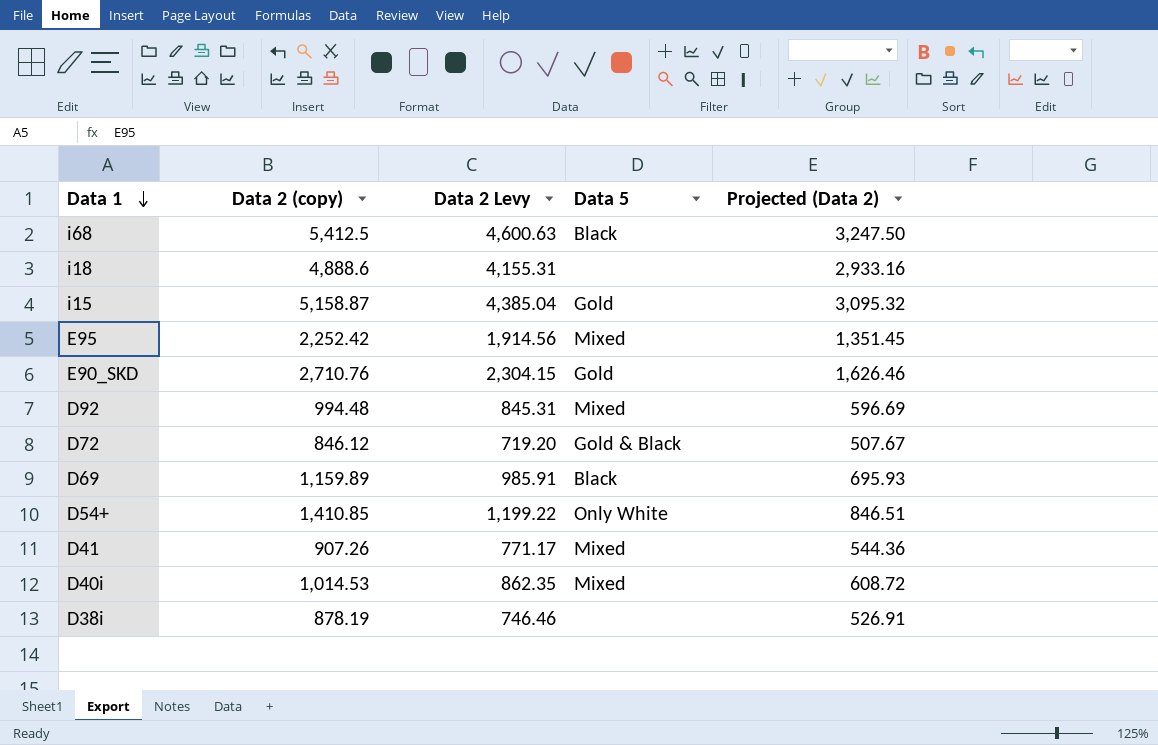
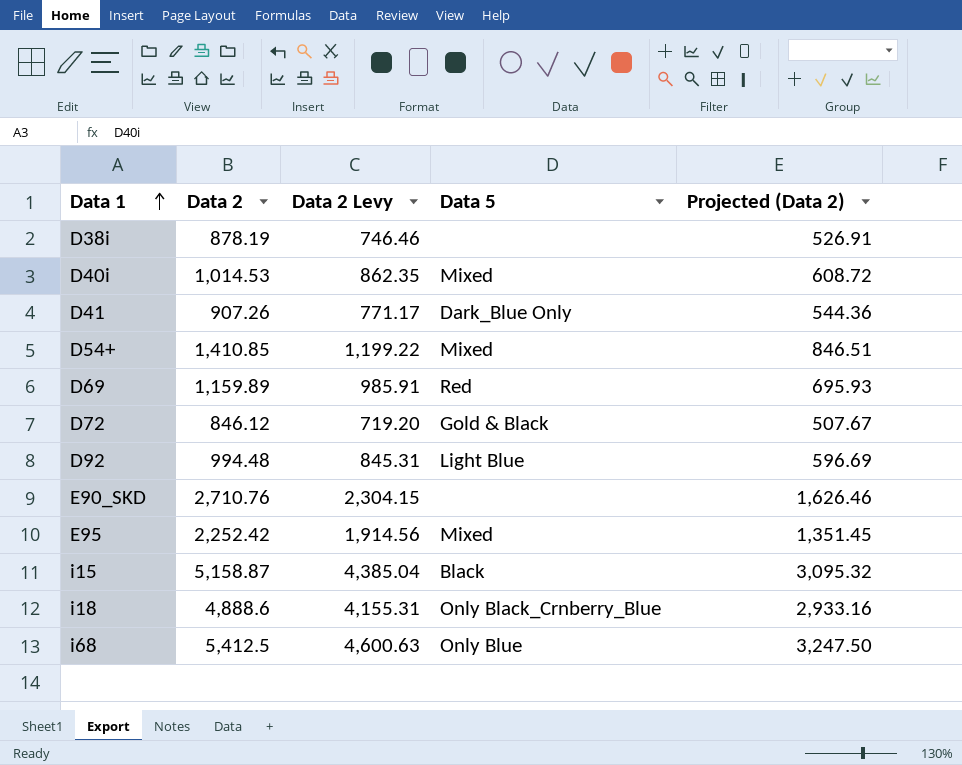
row order: Data 1 descending -> Data 1 ascending
column name: Data 2 (copy) -> Data 2
D41 | Data 5: Mixed -> Dark_Blue Only
D54+ | Data 5: Only White -> Mixed
D69 | Data 5: Black -> Red
D92 | Data 5: Mixed -> Light Blue
E90_SKD | Data 5: Gold -> none
i15 | Data 5: Gold -> Black
i18 | Data 5: none -> Only Black_Crnberry_Blue
i68 | Data 5: Black -> Only Blue

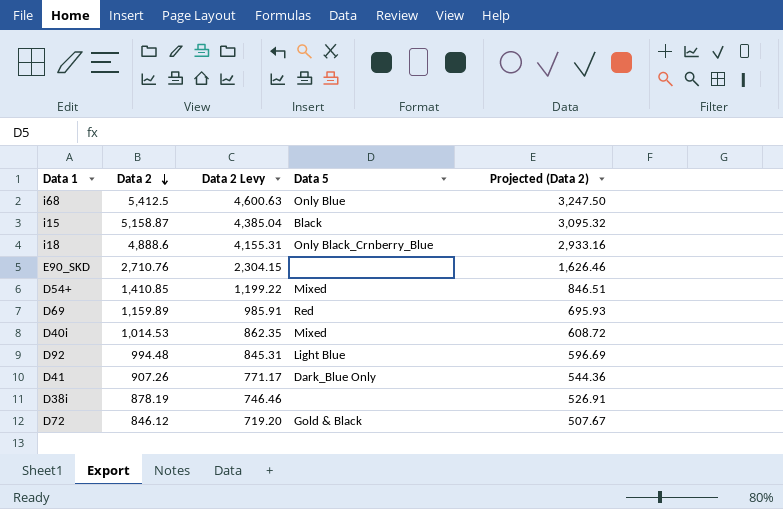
row order: Data 1 ascending -> Data 2 descending
row E95: 2,252.42 | 1,914.56 | Mixed | 1,351.45 -> none

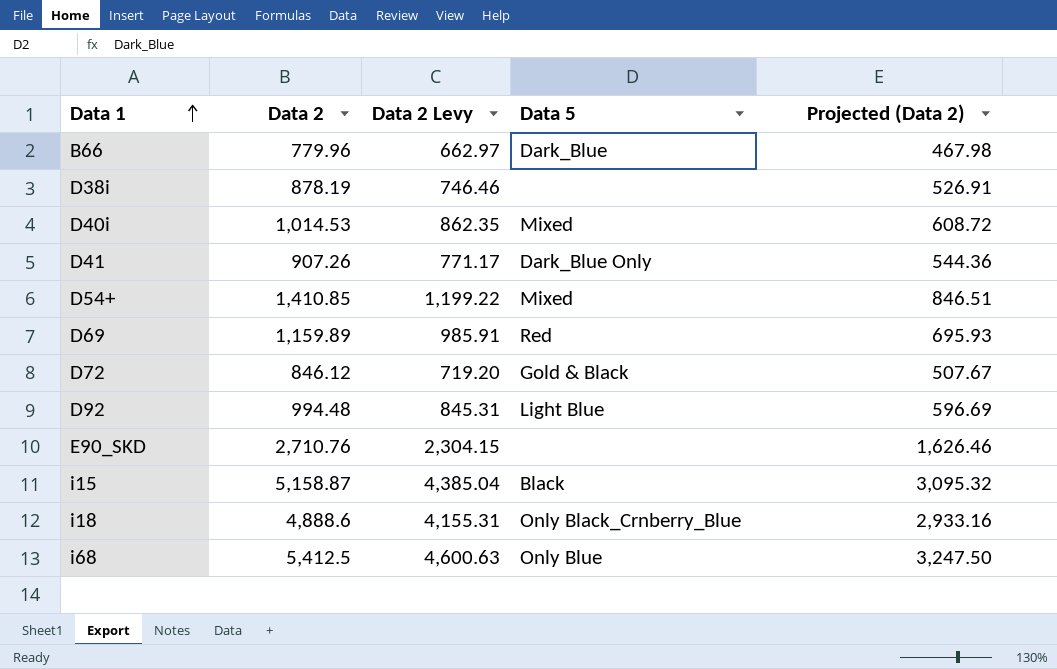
row order: Data 2 descending -> Data 1 ascending
row B66: none -> 779.96 | 662.97 | Dark_Blue | 467.98

